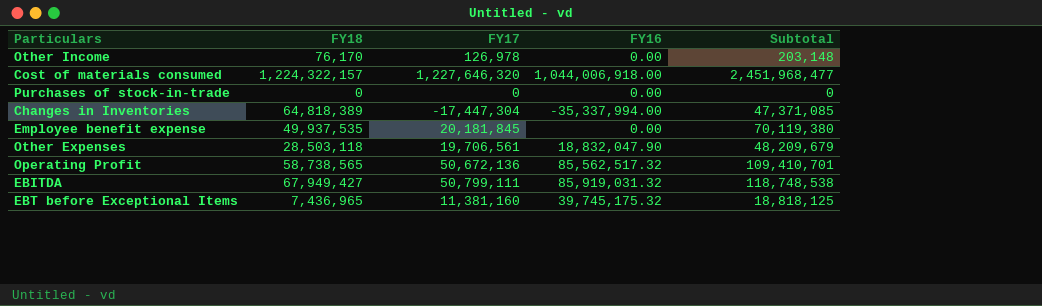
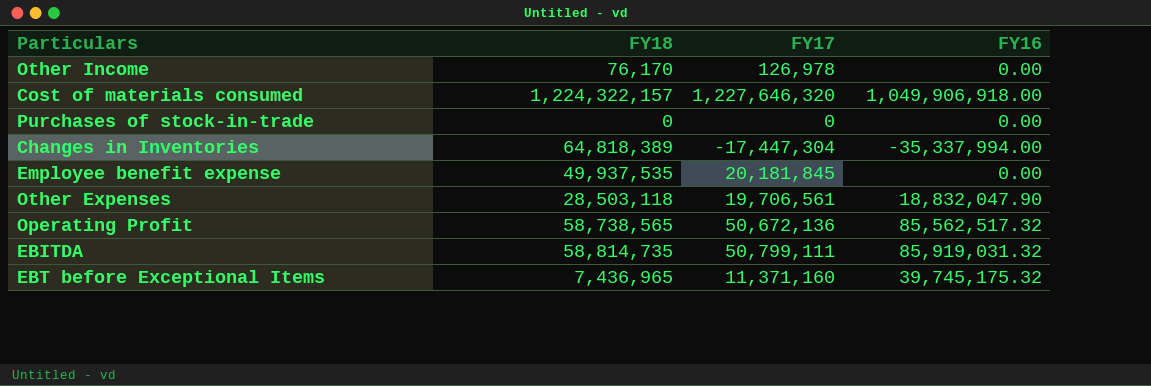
column Subtotal | formula: [FY18] + [FY17] -> none
Cost of materials consumed | FY16: 1,044,006,918.00 -> 1,049,906,918.00
EBITDA | FY18: 67,949,427 -> 58,814,735
EBT before Exceptional Items | FY17: 11,381,160 -> 11,371,160

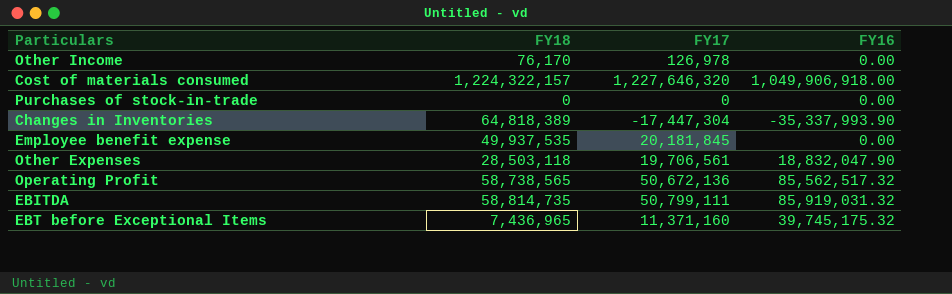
Changes in Inventories | FY16: -35,337,994.00 -> -35,337,993.90

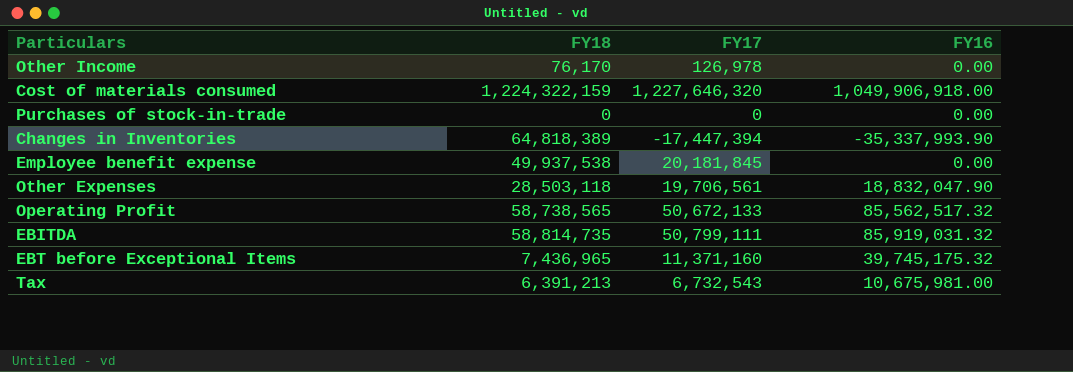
Cost of materials consumed | FY18: 1,224,322,157 -> 1,224,322,159
Changes in Inventories | FY17: -17,447,304 -> -17,447,394
Employee benefit expense | FY18: 49,937,535 -> 49,937,538
Operating Profit | FY17: 50,672,136 -> 50,672,133
row Tax: none -> 6,391,213 | 6,732,543 | 10,675,981.00

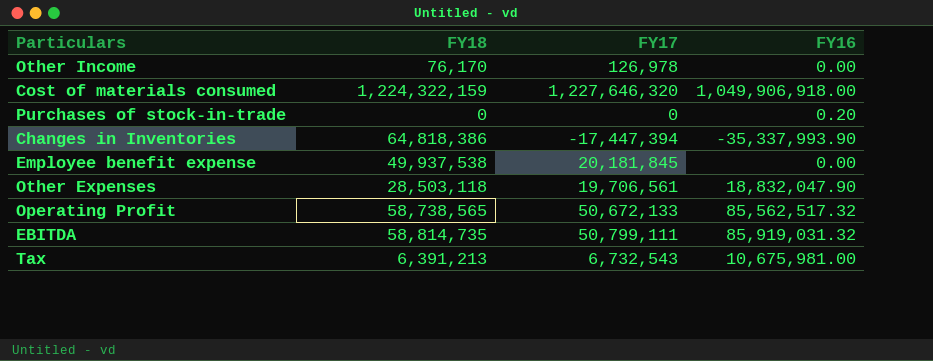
row EBT before Exceptional Items: 7,436,965 | 11,371,160 | 39,745,175.32 -> none
Purchases of stock-in-trade | FY16: 0.00 -> 0.20
Changes in Inventories | FY18: 64,818,389 -> 64,818,386

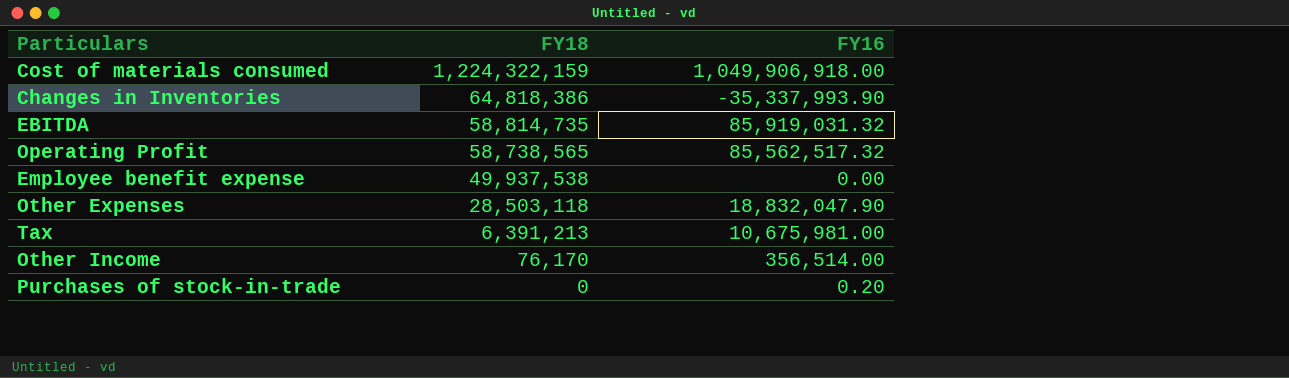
row order: none -> FY18 descending
column FY17 | position: 3 -> none
Other Income | FY16: 0.00 -> 356,514.00

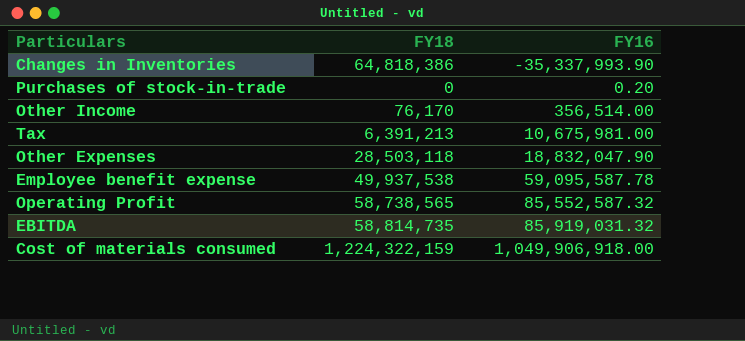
row order: FY18 descending -> FY16 ascending
Employee benefit expense | FY16: 0.00 -> 59,095,587.78
Operating Profit | FY16: 85,562,517.32 -> 85,552,587.32

